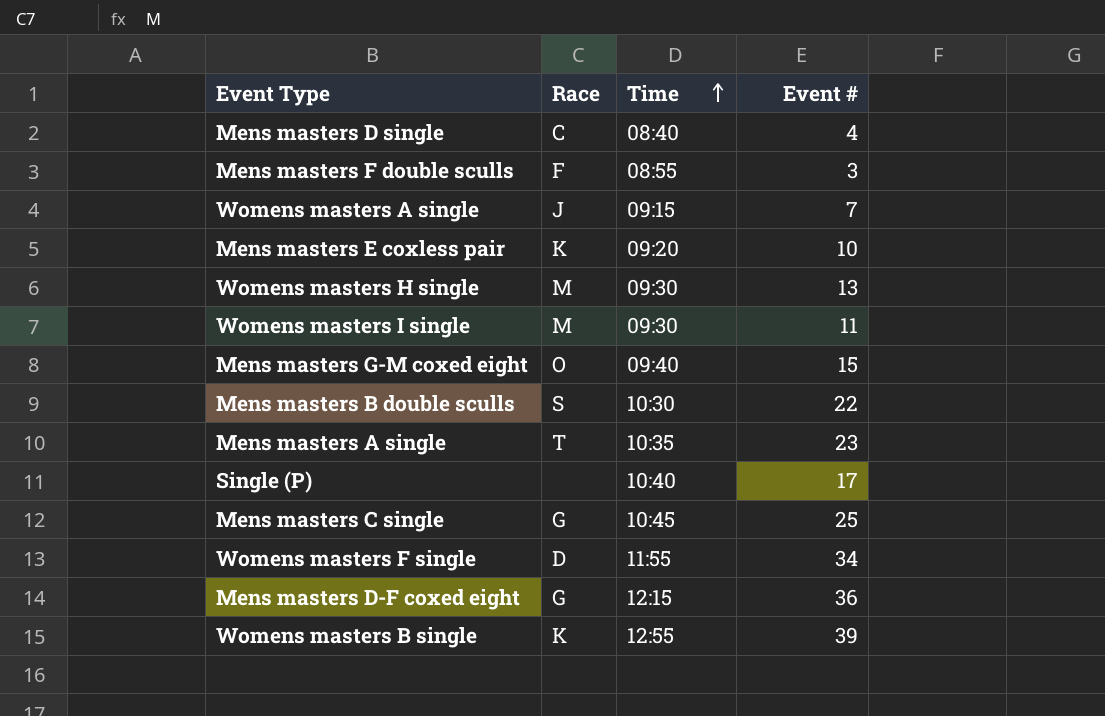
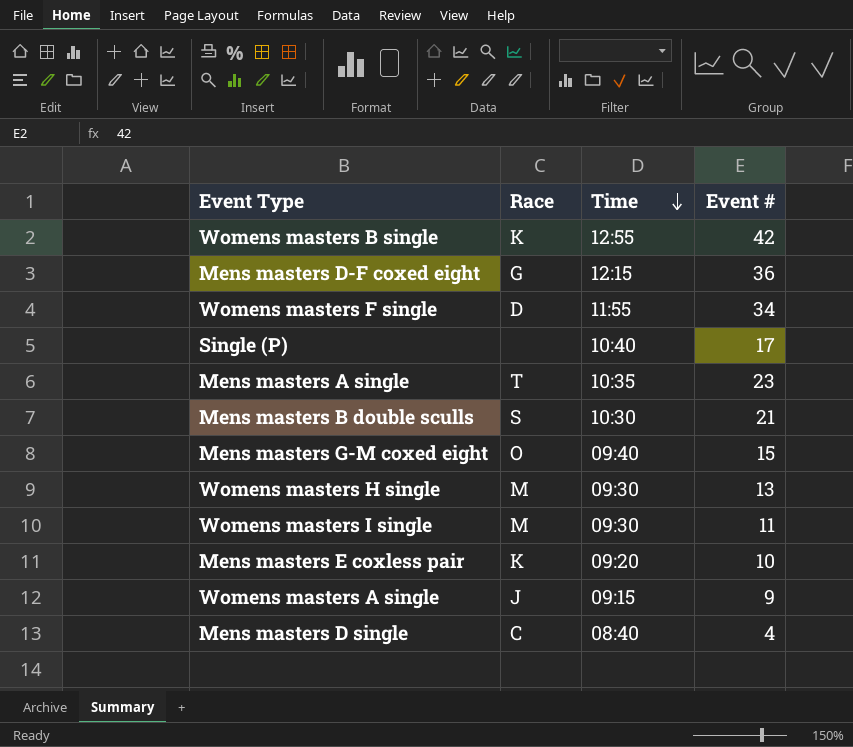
row order: Time ascending -> Time descending
row Mens masters F double sculls: F | 08:55 | 3 -> none
row Mens masters C single: G | 10:45 | 25 -> none
Womens masters B single | Event #: 39 -> 42
Mens masters B double sculls | Event #: 22 -> 21
Womens masters A single | Event #: 7 -> 9

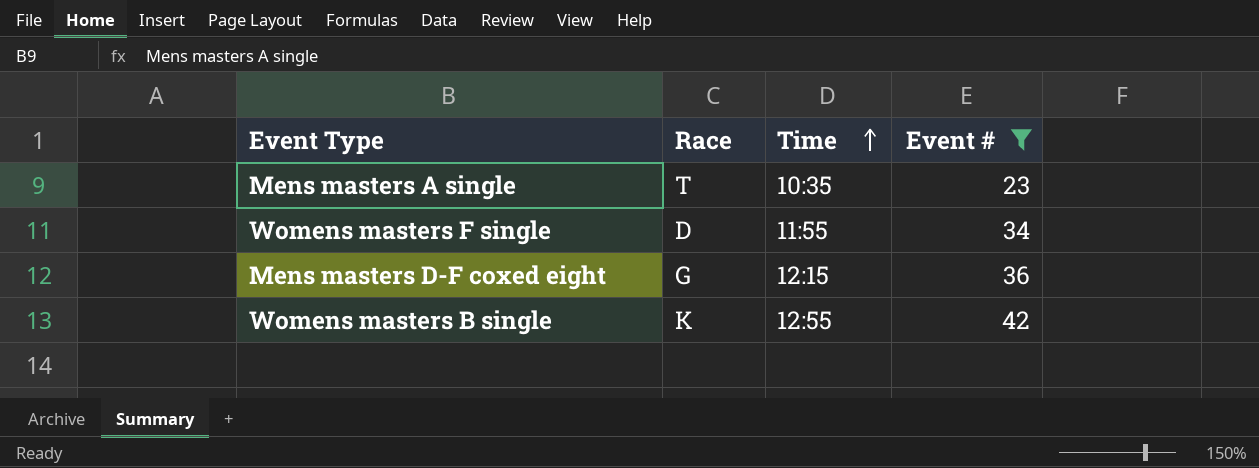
filter: none -> Event # >= 23
row order: Time descending -> Time ascending

